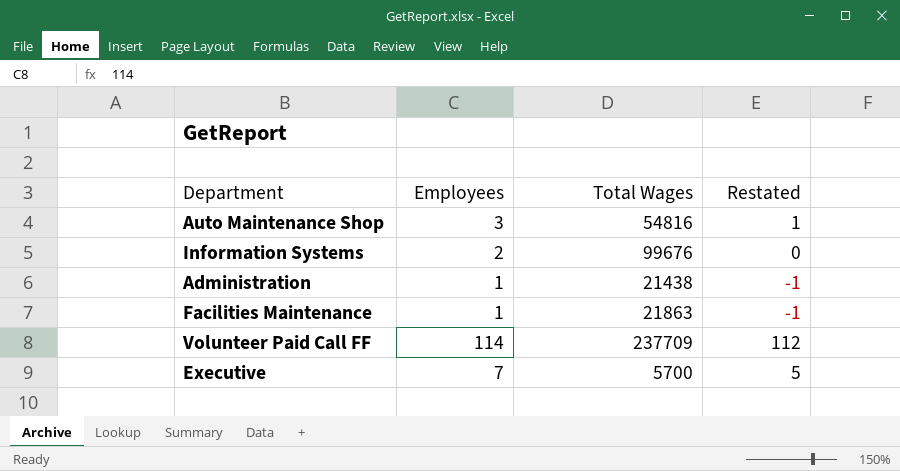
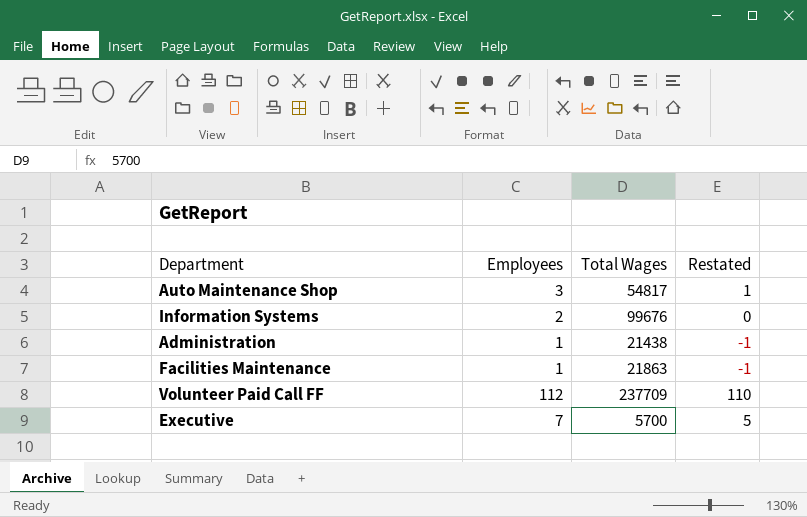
Auto Maintenance Shop | Total Wages: 54816 -> 54817
Volunteer Paid Call FF | Employees: 114 -> 112
Volunteer Paid Call FF | Restated: 112 -> 110

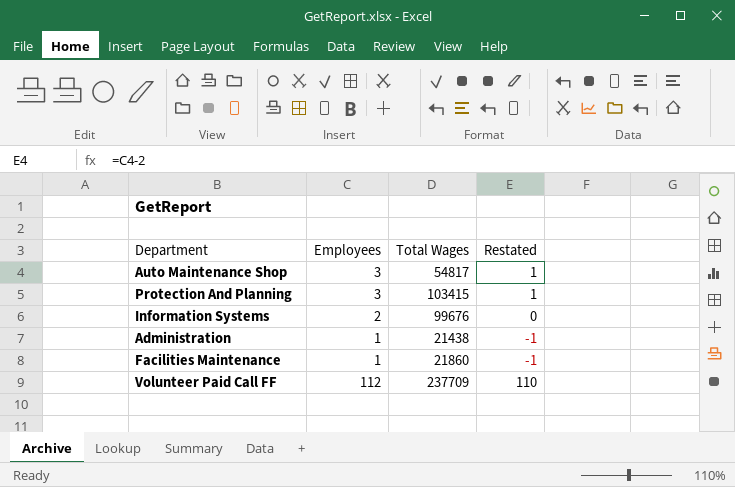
row Executive: 7 | 5700 | 5 -> none
row Protection And Planning: none -> 3 | 103415 | 1
Facilities Maintenance | Total Wages: 21863 -> 21860

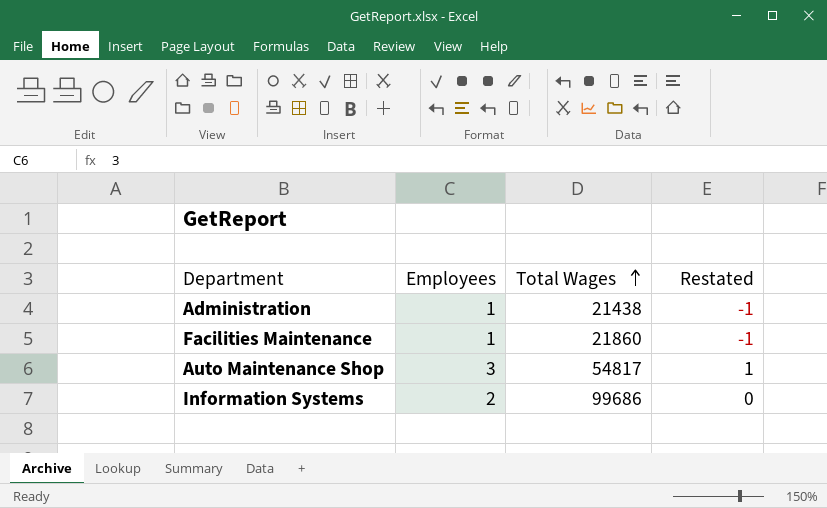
row order: none -> Total Wages ascending
row Protection And Planning: 3 | 103415 | 1 -> none
row Volunteer Paid Call FF: 112 | 237709 | 110 -> none
Information Systems | Total Wages: 99676 -> 99686

